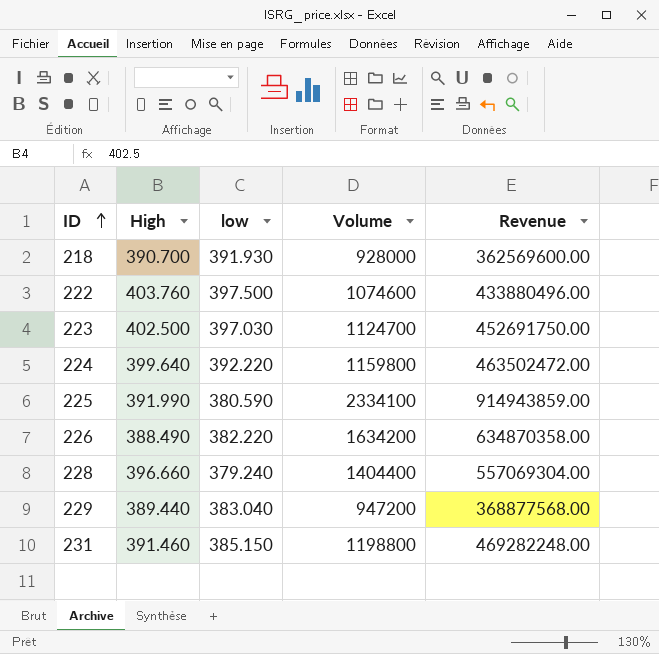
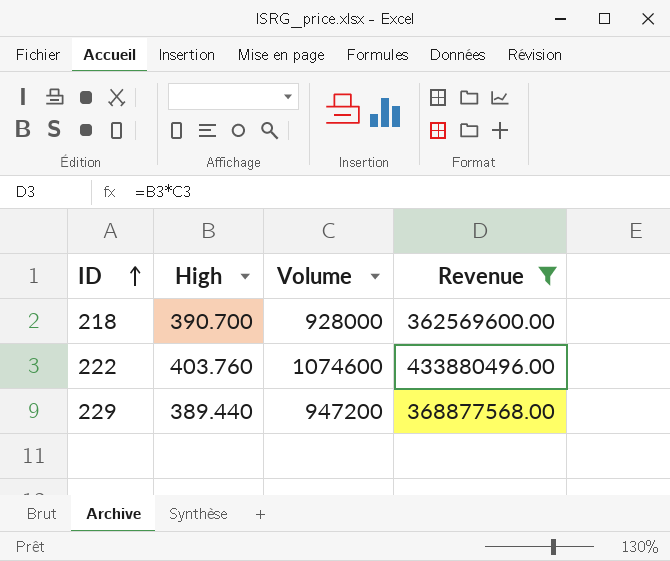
filter: none -> Revenue <= 433880496.00
column low | position: 3 -> none

